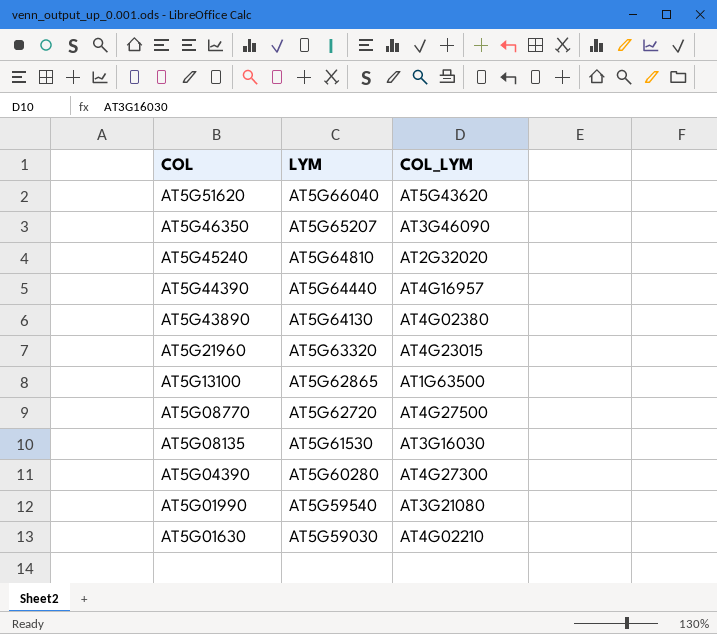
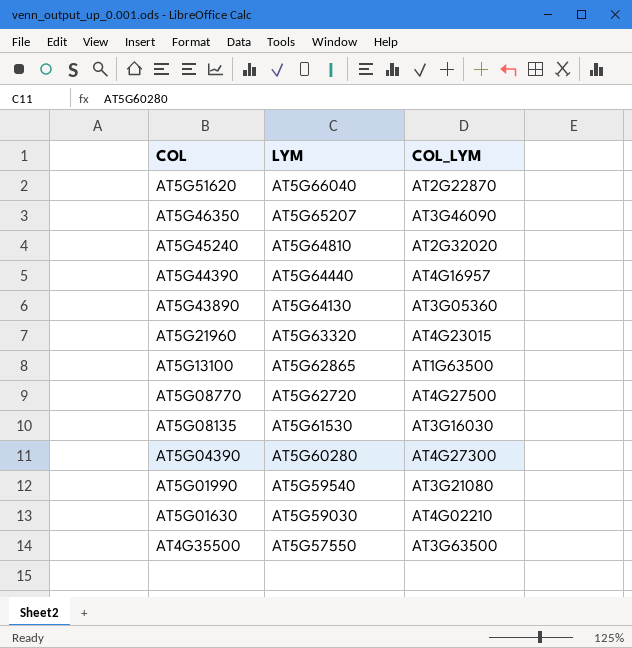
AT5G51620 | COL_LYM: AT5G43620 -> AT2G22870
AT5G43890 | COL_LYM: AT4G02380 -> AT3G05360
row AT4G35500: none -> AT5G57550 | AT3G63500

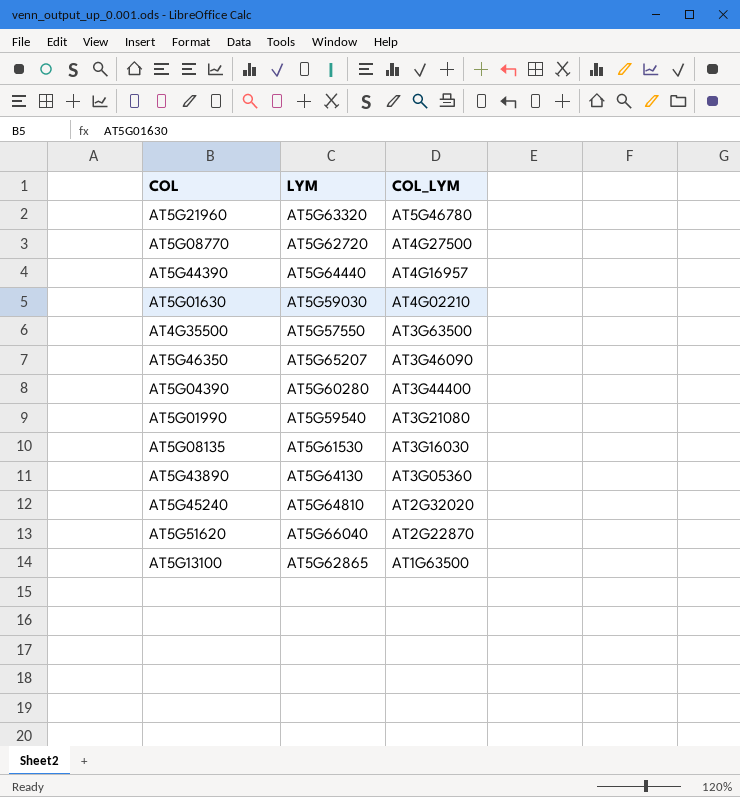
row order: COL descending -> COL_LYM descending
AT5G21960 | COL_LYM: AT4G23015 -> AT5G46780
AT5G04390 | COL_LYM: AT4G27300 -> AT3G44400

